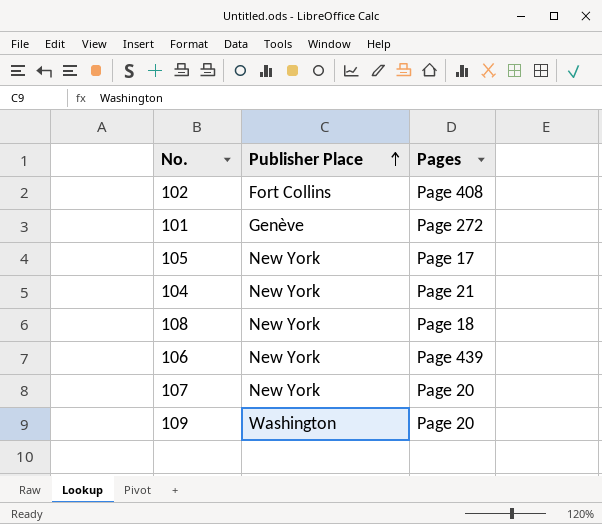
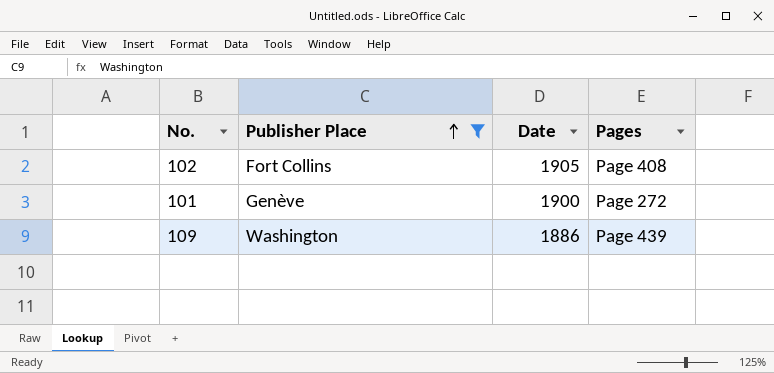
filter: none -> Publisher Place != New York
column Date | position: none -> 3
109 | Pages: Page 20 -> Page 439

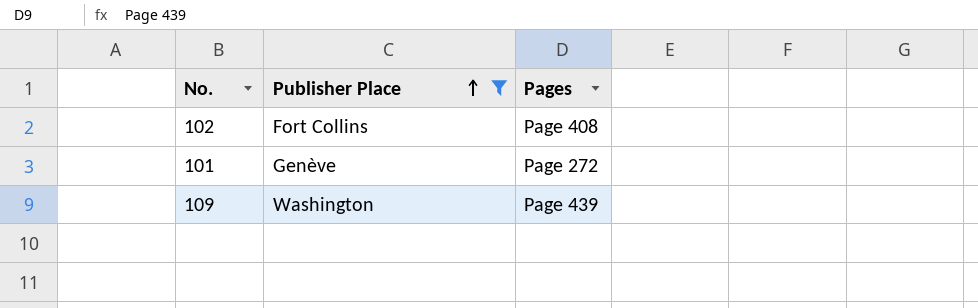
column Date | position: 3 -> none

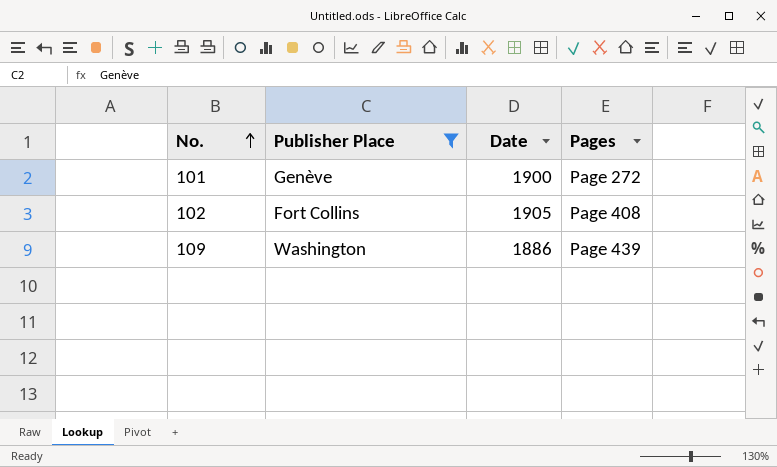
row order: Publisher Place ascending -> No. ascending
column Date | position: none -> 3

